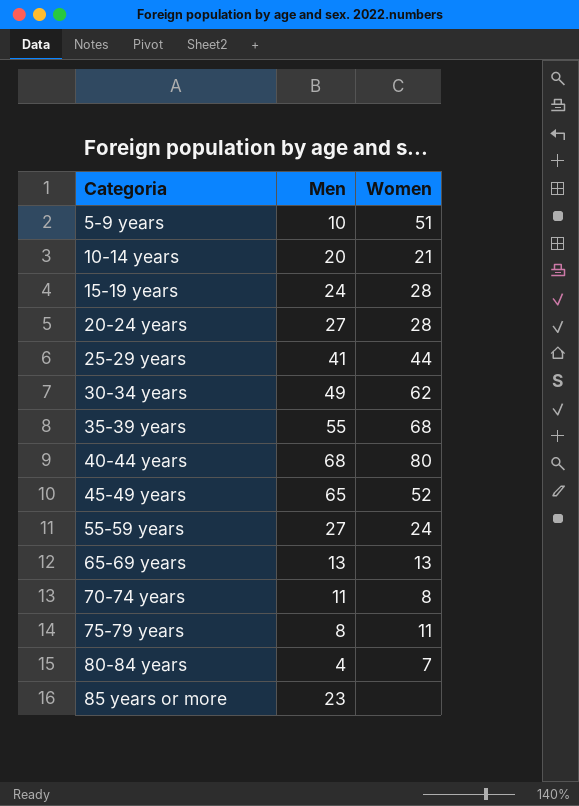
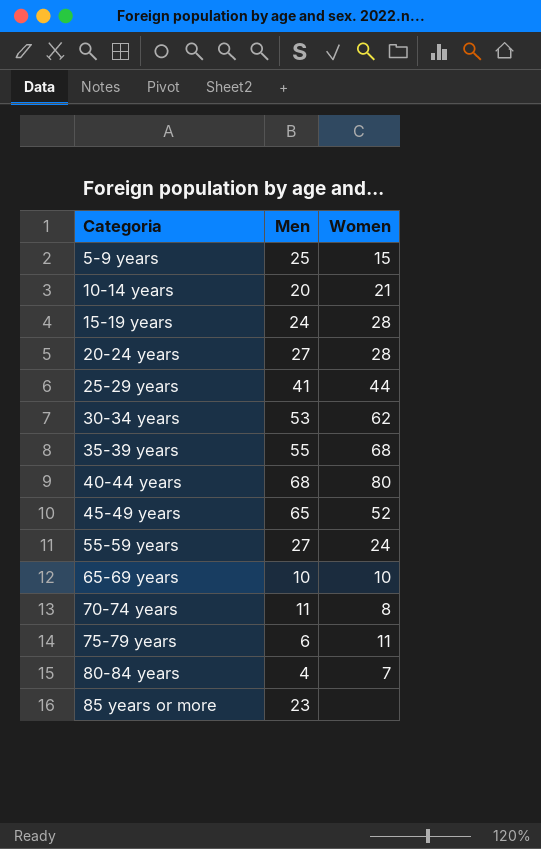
5-9 years | Men: 10 -> 25
5-9 years | Women: 51 -> 15
30-34 years | Men: 49 -> 53
65-69 years | Men: 13 -> 10
65-69 years | Women: 13 -> 10
75-79 years | Men: 8 -> 6

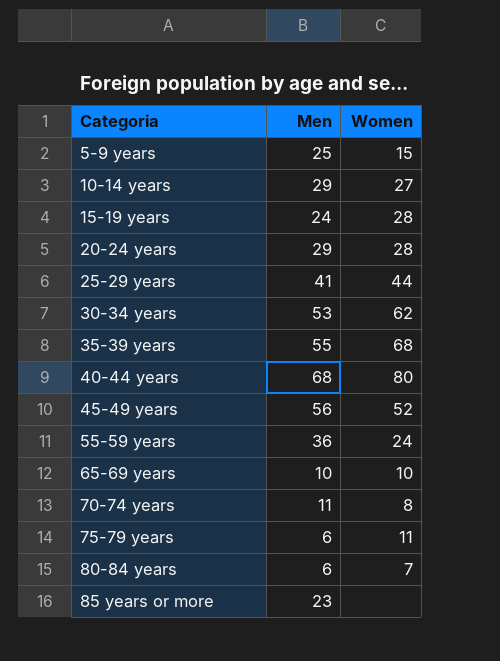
10-14 years | Men: 20 -> 29
10-14 years | Women: 21 -> 27
20-24 years | Men: 27 -> 29
45-49 years | Men: 65 -> 56
55-59 years | Men: 27 -> 36
80-84 years | Men: 4 -> 6

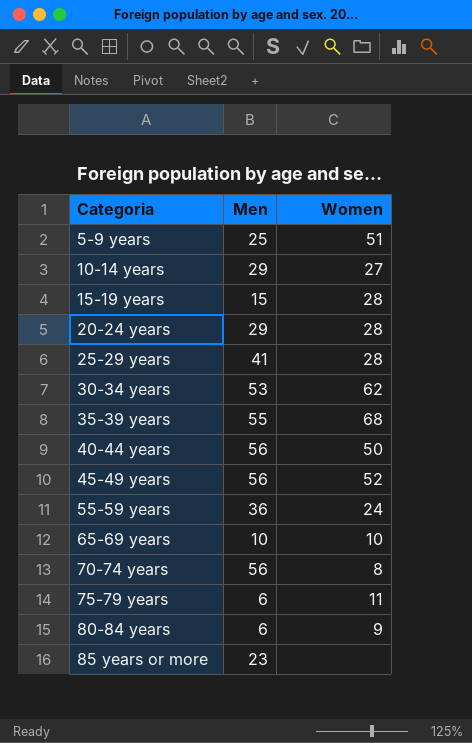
5-9 years | Women: 15 -> 51
15-19 years | Men: 24 -> 15
25-29 years | Women: 44 -> 28
40-44 years | Men: 68 -> 56
40-44 years | Women: 80 -> 50
70-74 years | Men: 11 -> 56
80-84 years | Women: 7 -> 9

